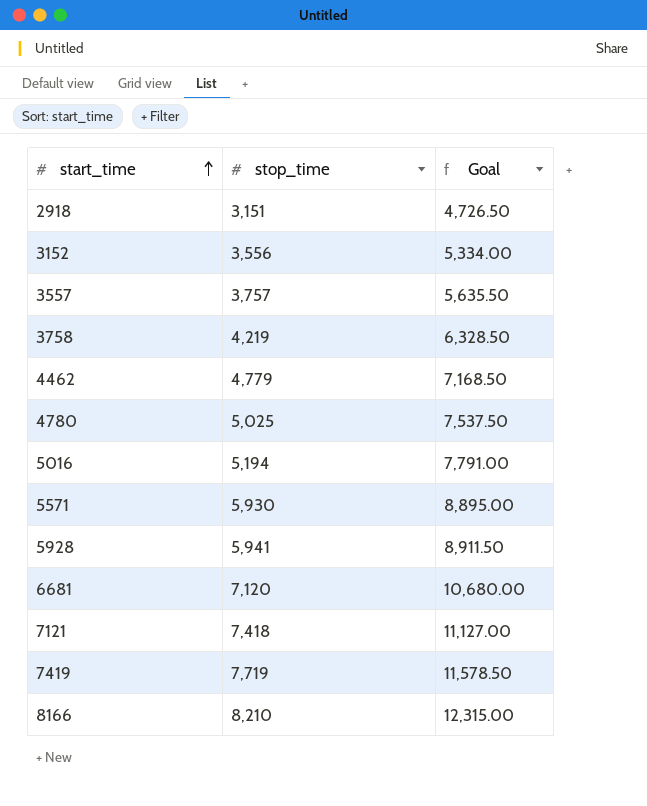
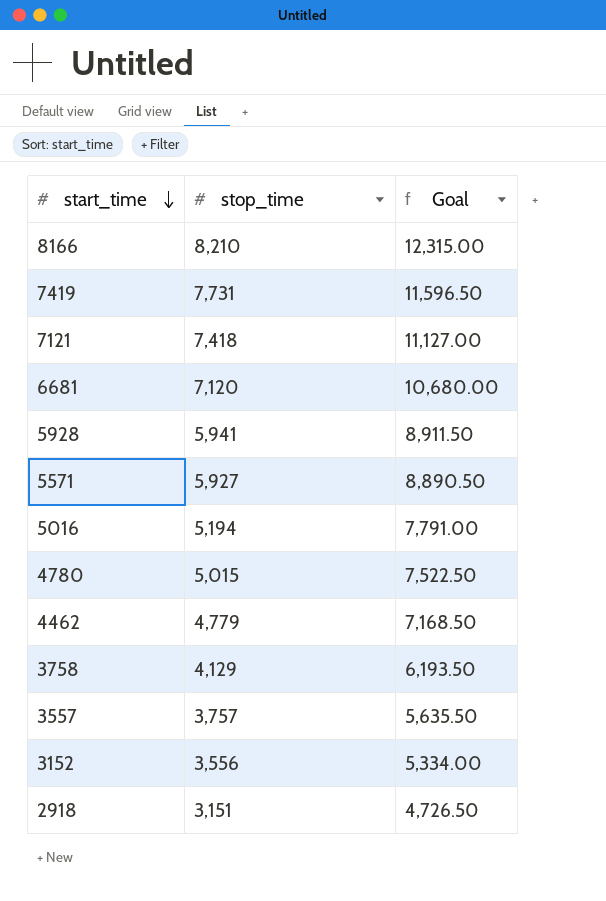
row order: start_time ascending -> start_time descending
7419 | stop_time: 7,719 -> 7,731
7419 | Goal: 11,578.50 -> 11,596.50
5571 | stop_time: 5,930 -> 5,927
5571 | Goal: 8,895.00 -> 8,890.50
4780 | stop_time: 5,025 -> 5,015
4780 | Goal: 7,537.50 -> 7,522.50
3758 | stop_time: 4,219 -> 4,129
3758 | Goal: 6,328.50 -> 6,193.50

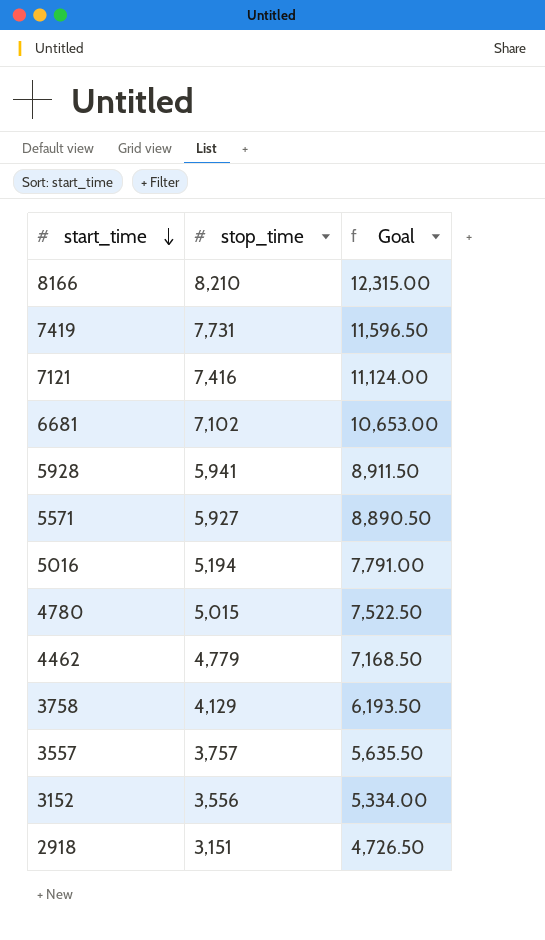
7121 | stop_time: 7,418 -> 7,416
7121 | Goal: 11,127.00 -> 11,124.00
6681 | stop_time: 7,120 -> 7,102
6681 | Goal: 10,680.00 -> 10,653.00

